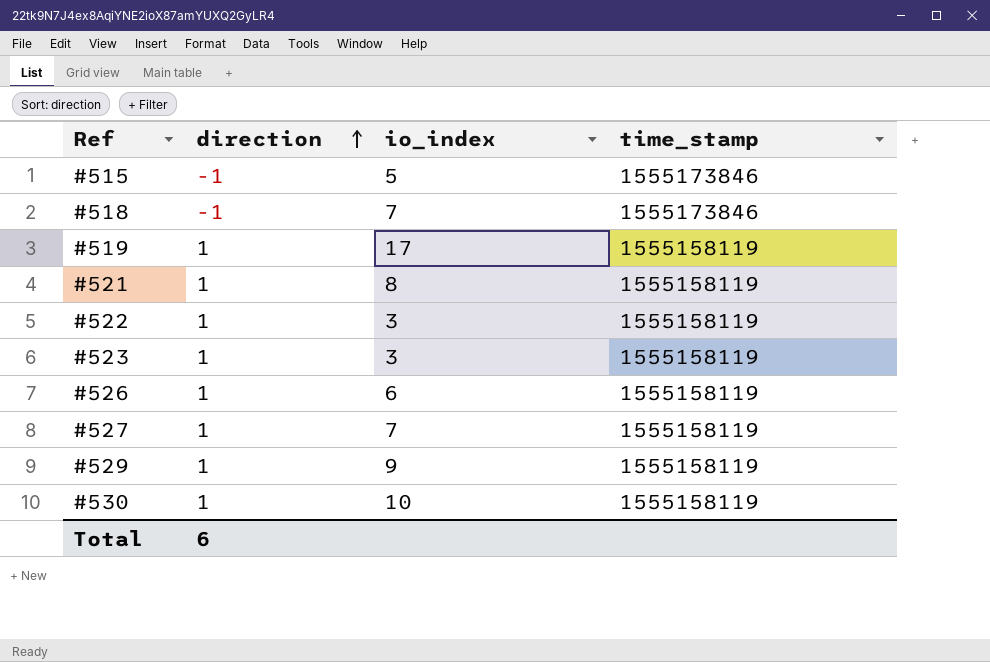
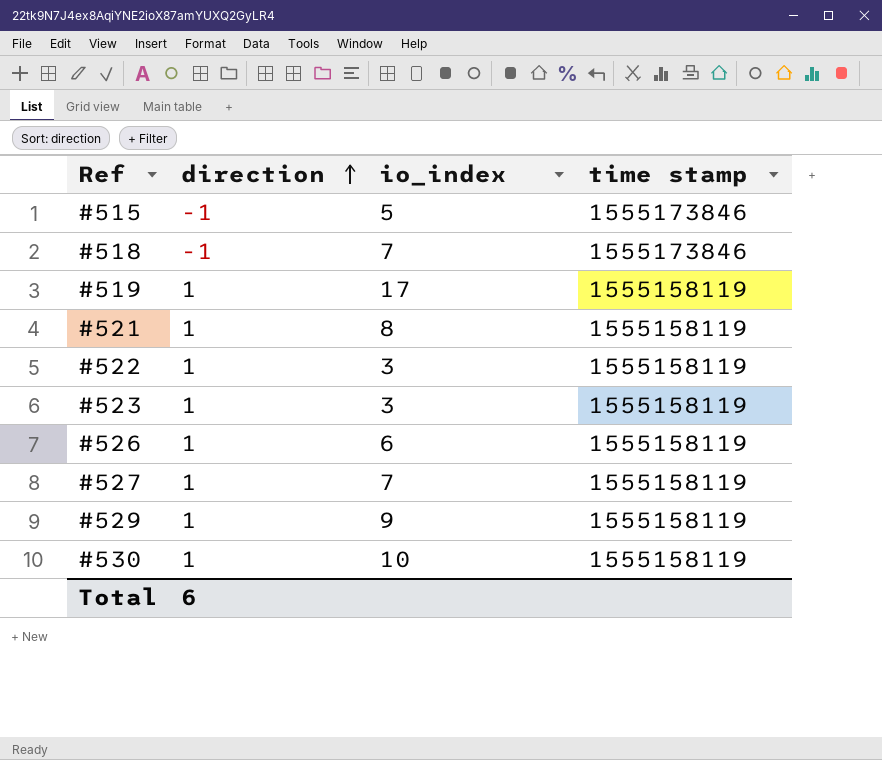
column name: time_stamp -> time stamp

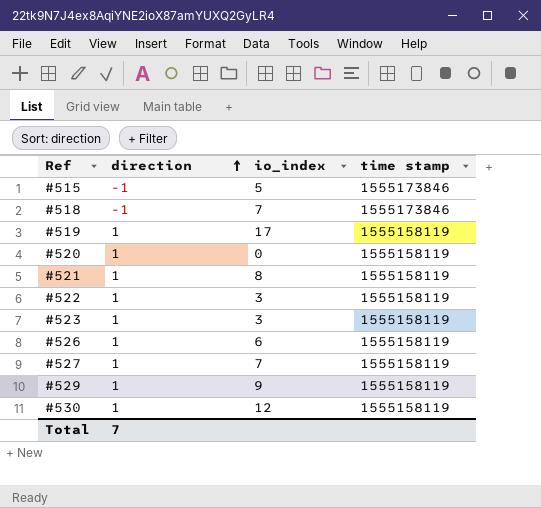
row #520: none -> 1 | 0 | 1555158119
#530 | io_index: 10 -> 12
Total | direction: 6 -> 7

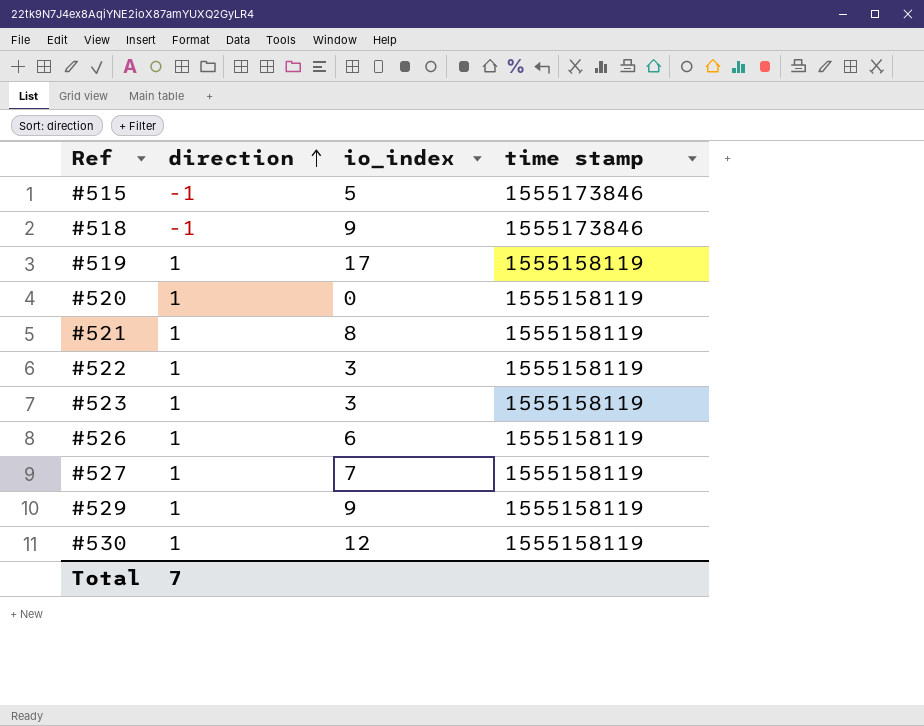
#518 | io_index: 7 -> 9

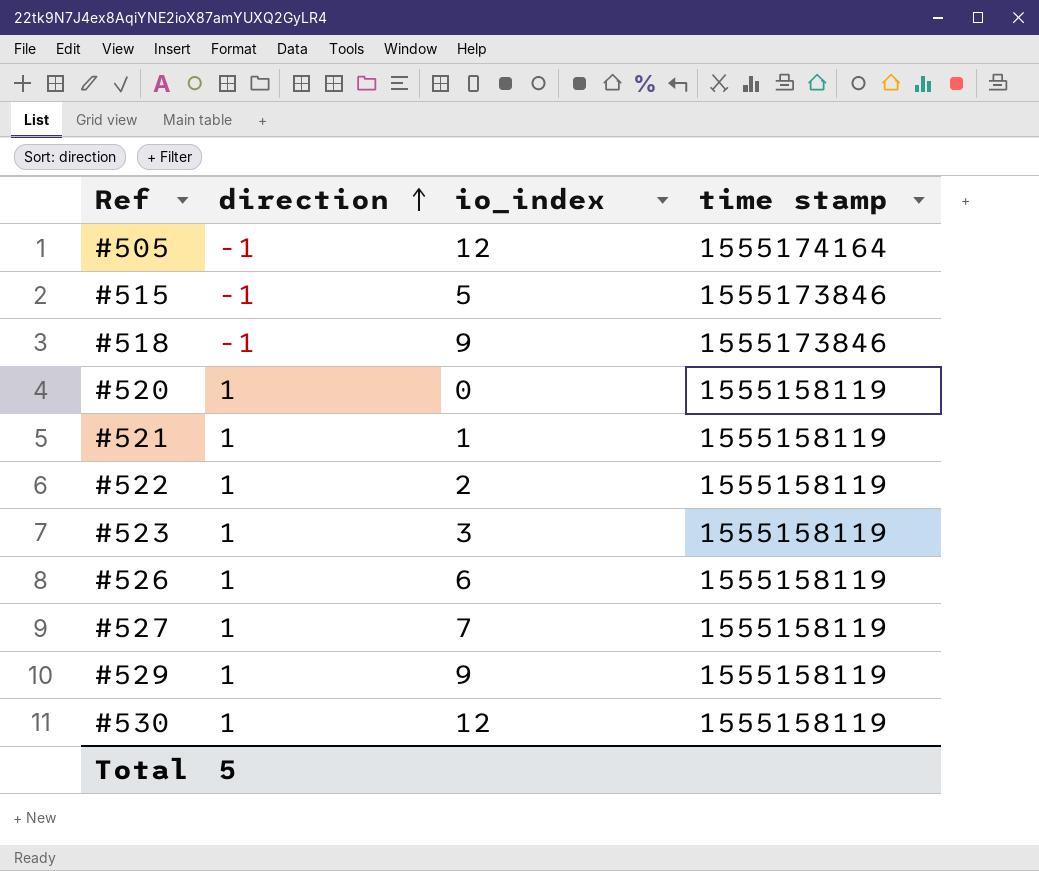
row #519: 1 | 17 | 1555158119 -> none
row #505: none -> -1 | 12 | 1555174164
#521 | io_index: 8 -> 1
#522 | io_index: 3 -> 2
Total | direction: 7 -> 5

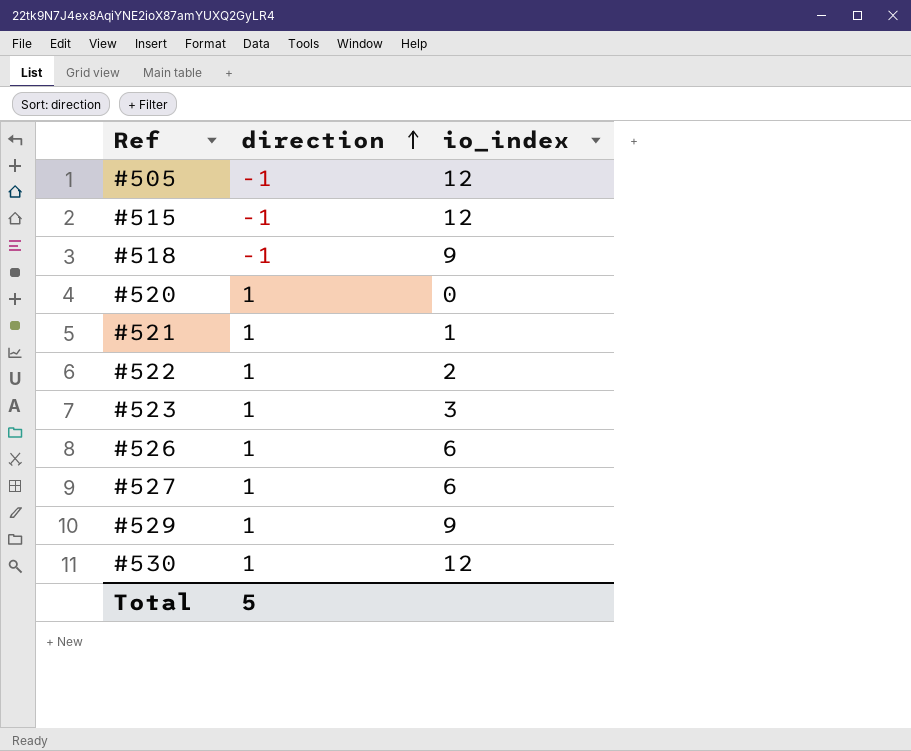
column time stamp | position: 4 -> none
#515 | io_index: 5 -> 12
#527 | io_index: 7 -> 6

